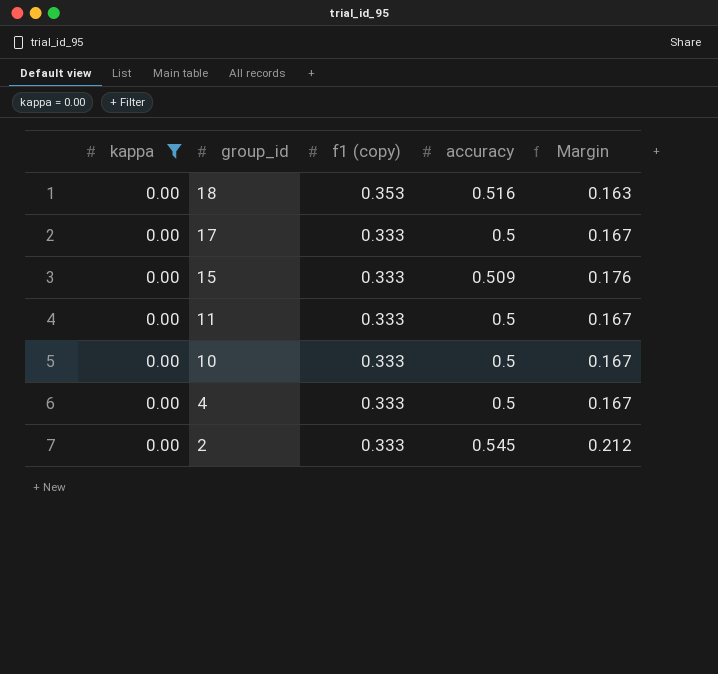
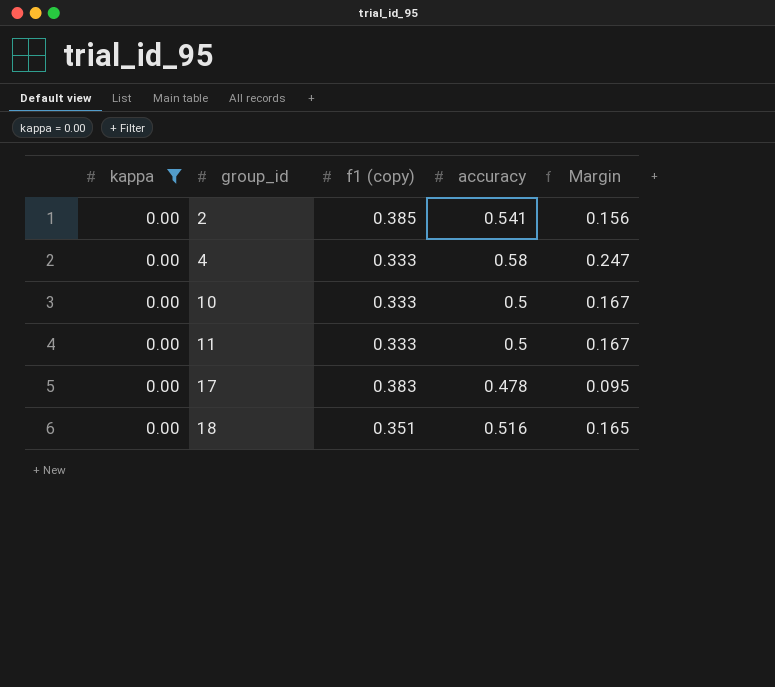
row order: group_id descending -> group_id ascending
row 15: 0.00 | 0.333 | 0.509 | 0.176 -> none
2 | f1 (copy): 0.333 -> 0.385
2 | accuracy: 0.545 -> 0.541
2 | Margin: 0.212 -> 0.156
4 | accuracy: 0.5 -> 0.58
4 | Margin: 0.167 -> 0.247
17 | f1 (copy): 0.333 -> 0.383
17 | accuracy: 0.5 -> 0.478
17 | Margin: 0.167 -> 0.095
18 | f1 (copy): 0.353 -> 0.351
18 | Margin: 0.163 -> 0.165

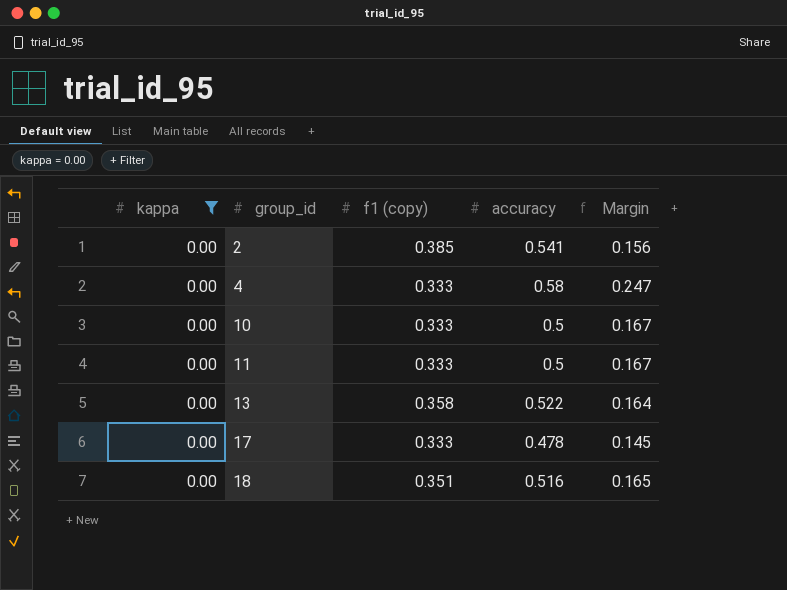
row 13: none -> 0.00 | 0.358 | 0.522 | 0.164
17 | f1 (copy): 0.383 -> 0.333
17 | Margin: 0.095 -> 0.145

